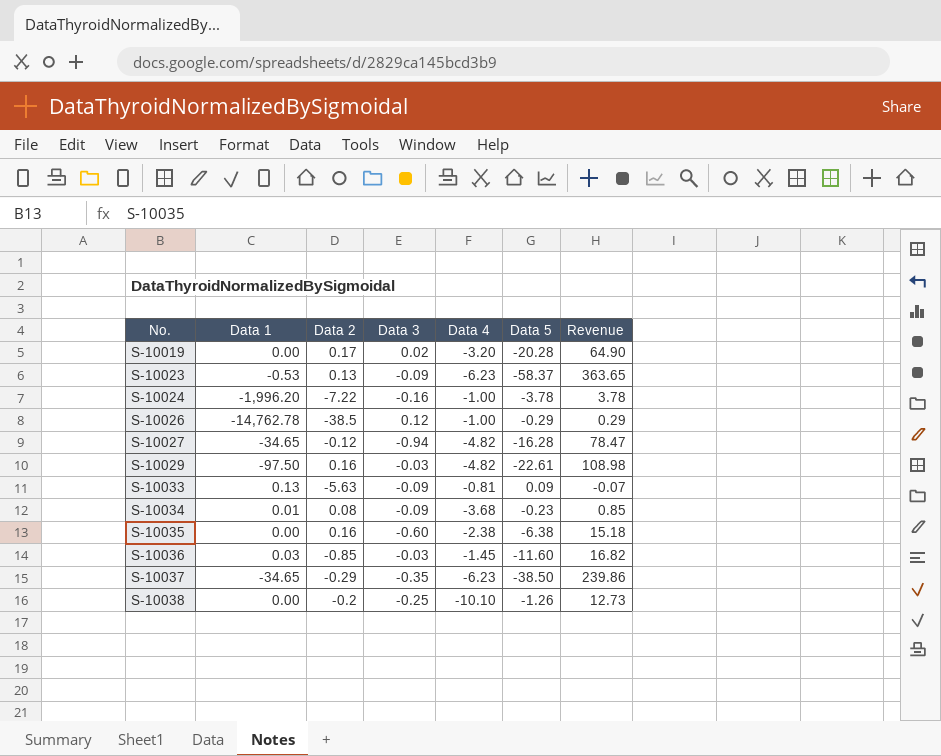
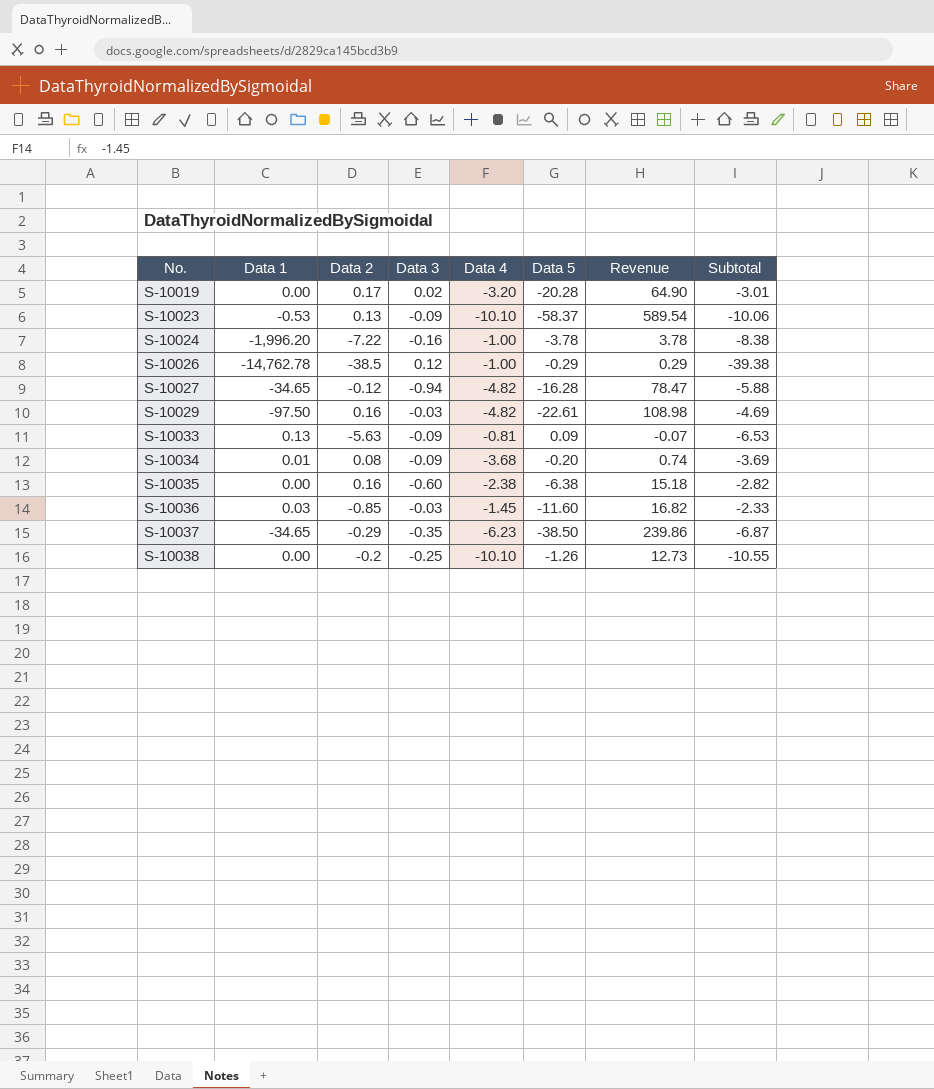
column Subtotal | formula: none -> [Data 2] + [Data 3] + [Data 4]
S-10023 | Data 4: -6.23 -> -10.10
S-10023 | Revenue: 363.65 -> 589.54
S-10034 | Data 5: -0.23 -> -0.20
S-10034 | Revenue: 0.85 -> 0.74

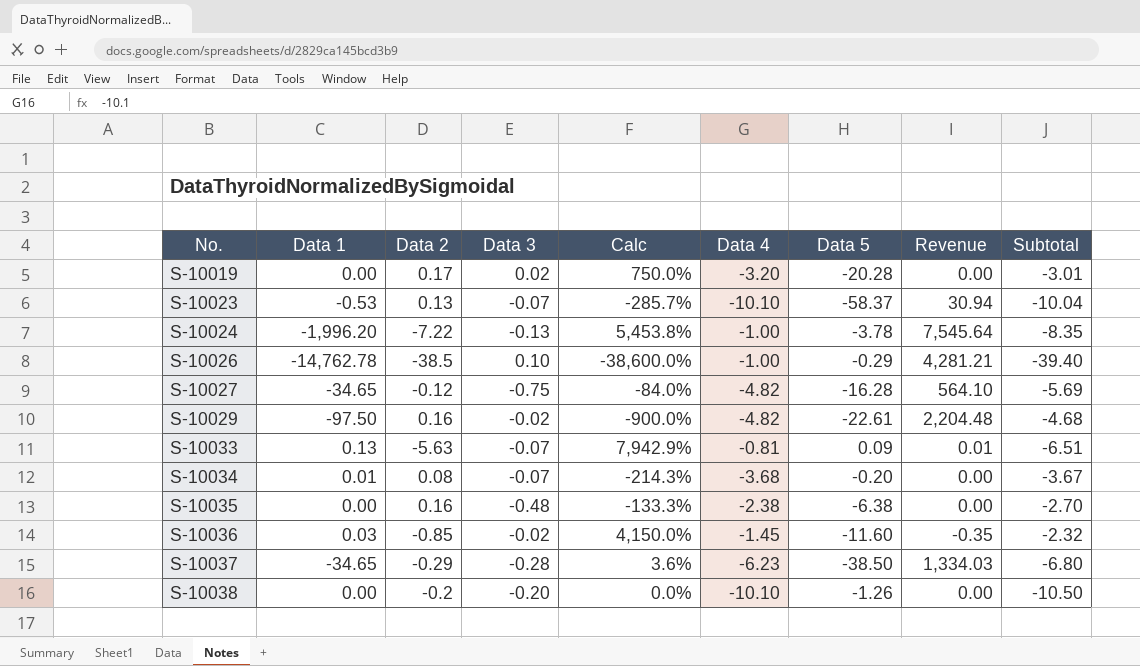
column Calc | formula: none -> ([Data 2] - [Data 3]) / [Data 3]
column Revenue | formula: [Data 4] * [Data 5] -> [Data 1] * [Data 5]
S-10023 | Data 3: -0.09 -> -0.07
S-10023 | Subtotal: -10.06 -> -10.04
S-10024 | Data 3: -0.16 -> -0.13
S-10024 | Subtotal: -8.38 -> -8.35
S-10026 | Data 3: 0.12 -> 0.10
S-10026 | Subtotal: -39.38 -> -39.40
S-10027 | Data 3: -0.94 -> -0.75
S-10027 | Subtotal: -5.88 -> -5.69
S-10029 | Data 3: -0.03 -> -0.02
S-10029 | Subtotal: -4.69 -> -4.68
S-10033 | Data 3: -0.09 -> -0.07
S-10033 | Subtotal: -6.53 -> -6.51
S-10034 | Data 3: -0.09 -> -0.07
S-10034 | Subtotal: -3.69 -> -3.67
S-10035 | Data 3: -0.60 -> -0.48
S-10035 | Subtotal: -2.82 -> -2.70
S-10036 | Data 3: -0.03 -> -0.02
S-10036 | Subtotal: -2.33 -> -2.32
S-10037 | Data 3: -0.35 -> -0.28
S-10037 | Subtotal: -6.87 -> -6.80
S-10038 | Data 3: -0.25 -> -0.20
S-10038 | Subtotal: -10.55 -> -10.50

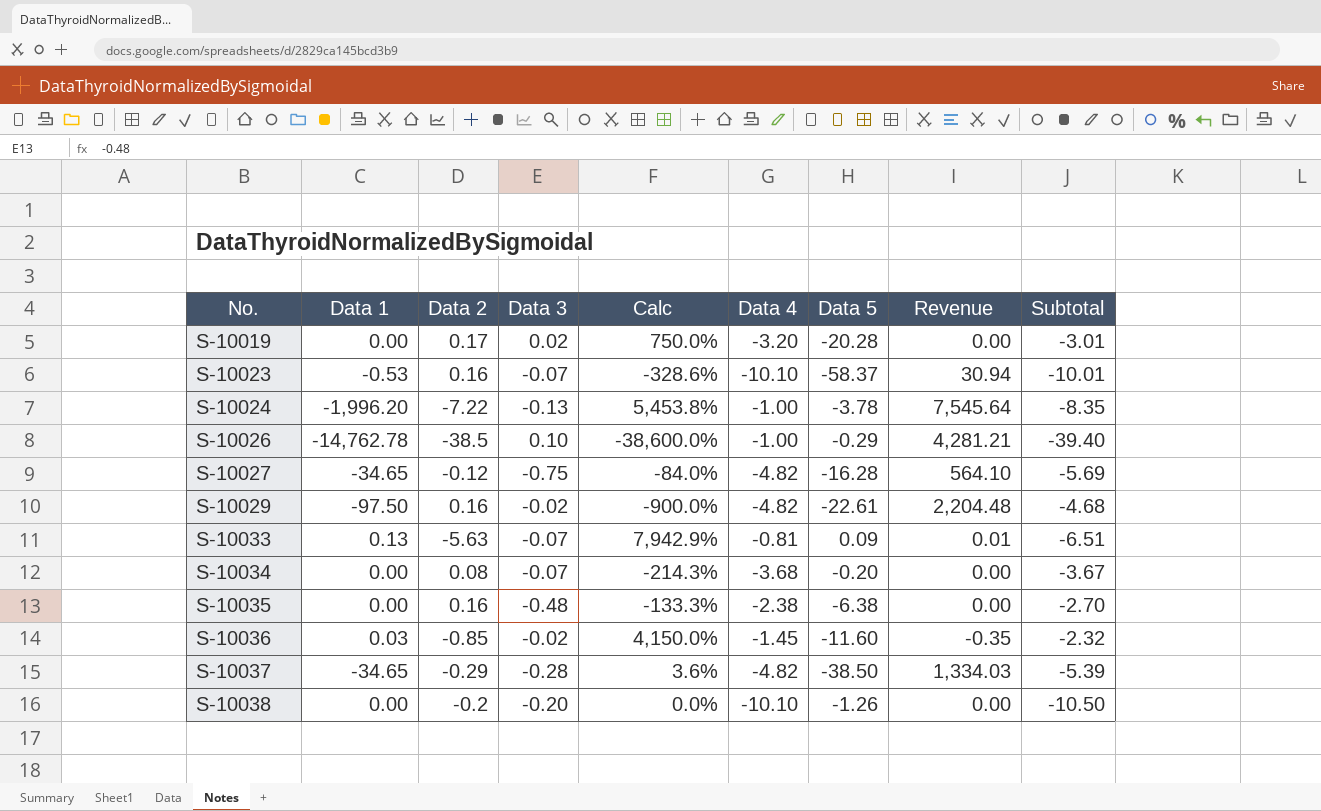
S-10023 | Data 2: 0.13 -> 0.16
S-10023 | Calc: -285.7% -> -328.6%
S-10023 | Subtotal: -10.04 -> -10.01
S-10034 | Data 1: 0.01 -> 0.00
S-10037 | Data 4: -6.23 -> -4.82
S-10037 | Subtotal: -6.80 -> -5.39

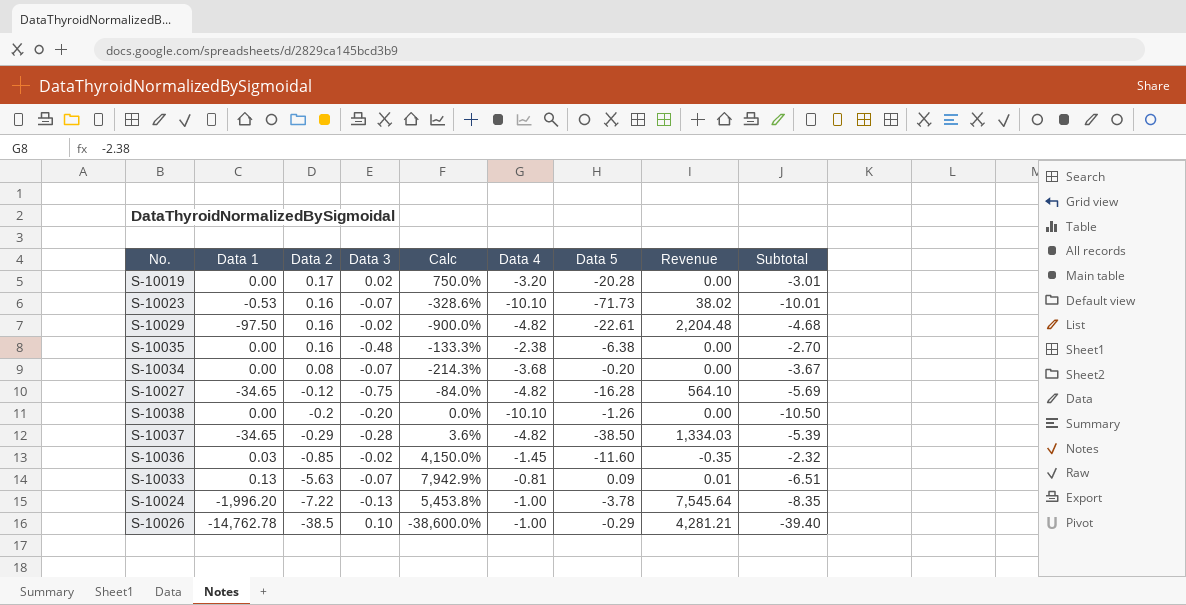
row order: No. ascending -> Data 2 descending
S-10023 | Data 5: -58.37 -> -71.73
S-10023 | Revenue: 30.94 -> 38.02

